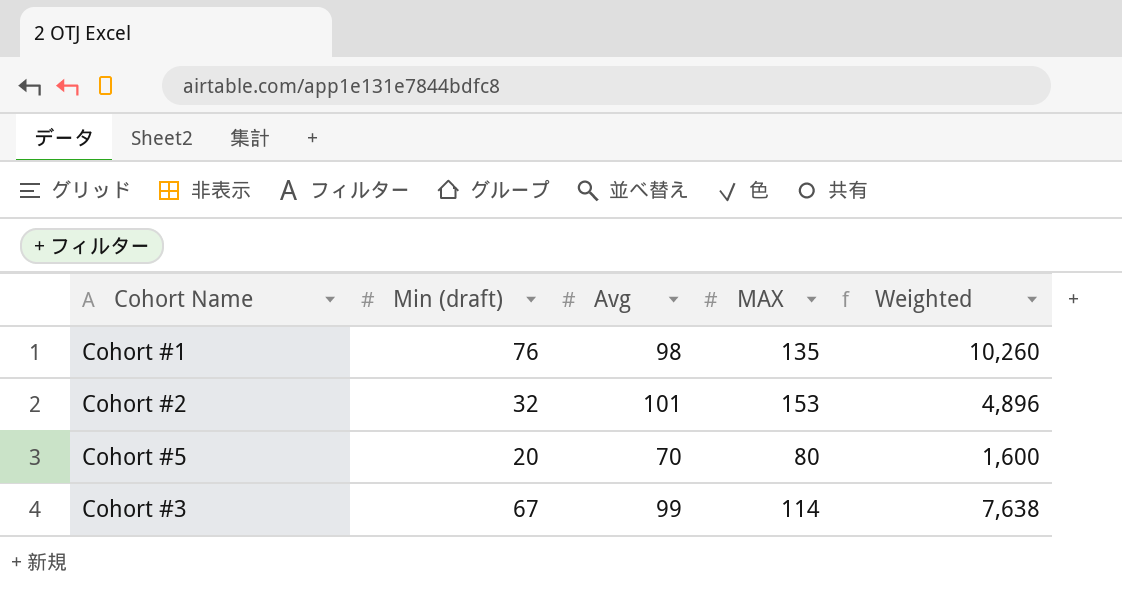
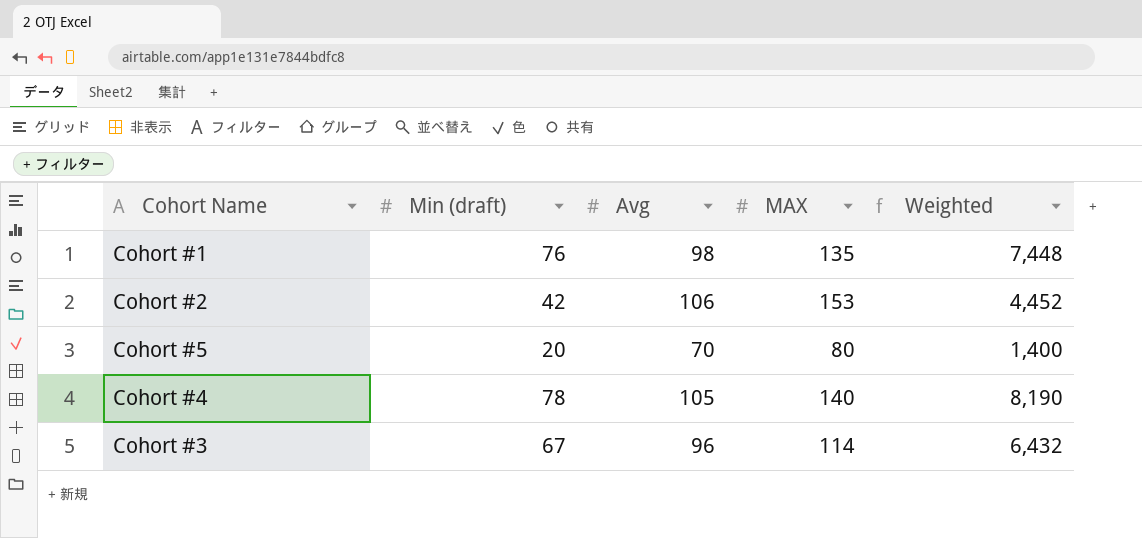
column Weighted | formula: [Min (draft)] * [MAX] -> [Min (draft)] * [Avg]
Cohort #2 | Min (draft): 32 -> 42
Cohort #2 | Avg: 101 -> 106
row Cohort #4: none -> 78 | 105 | 140 | 8,190
Cohort #3 | Avg: 99 -> 96

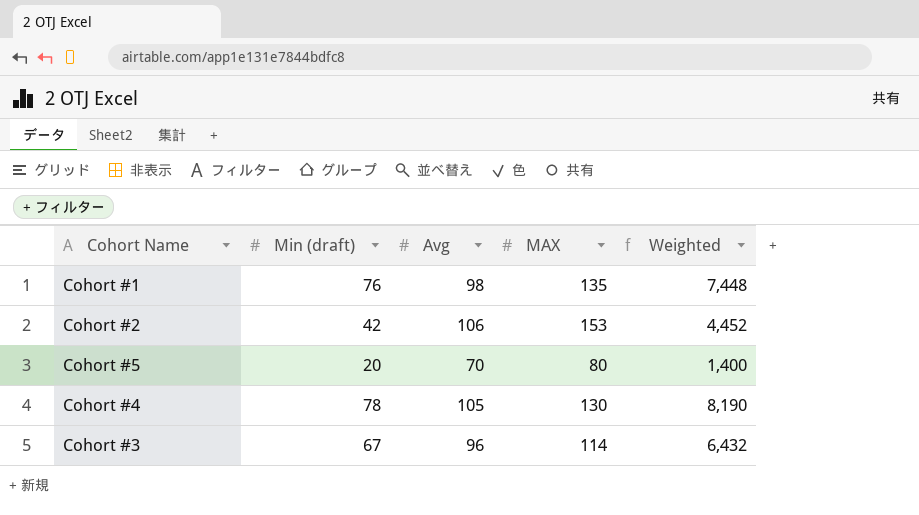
Cohort #4 | MAX: 140 -> 130

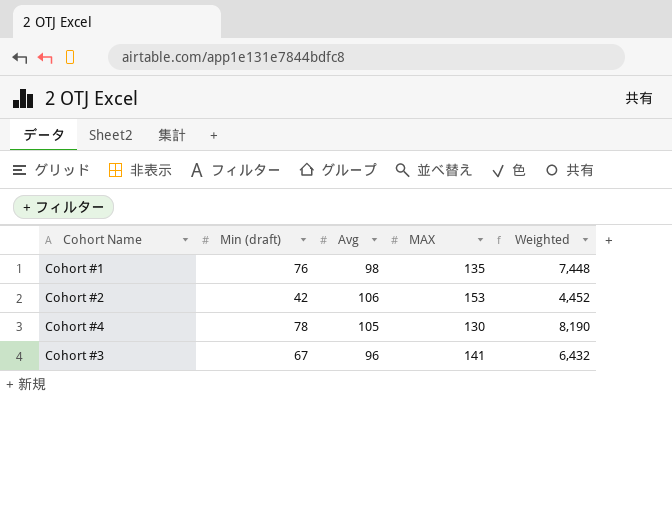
row Cohort #5: 20 | 70 | 80 | 1,400 -> none
Cohort #3 | MAX: 114 -> 141

